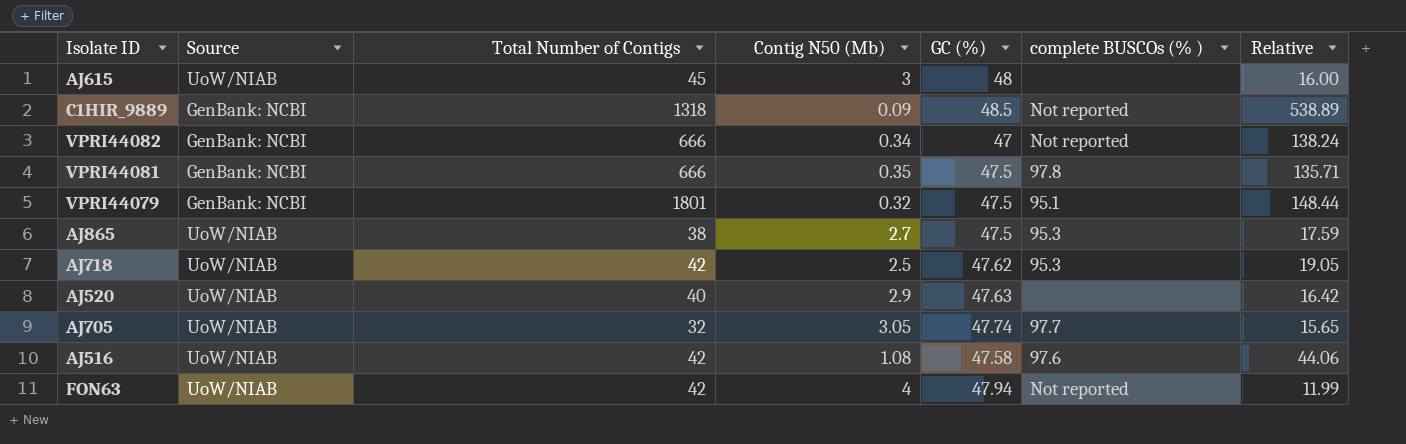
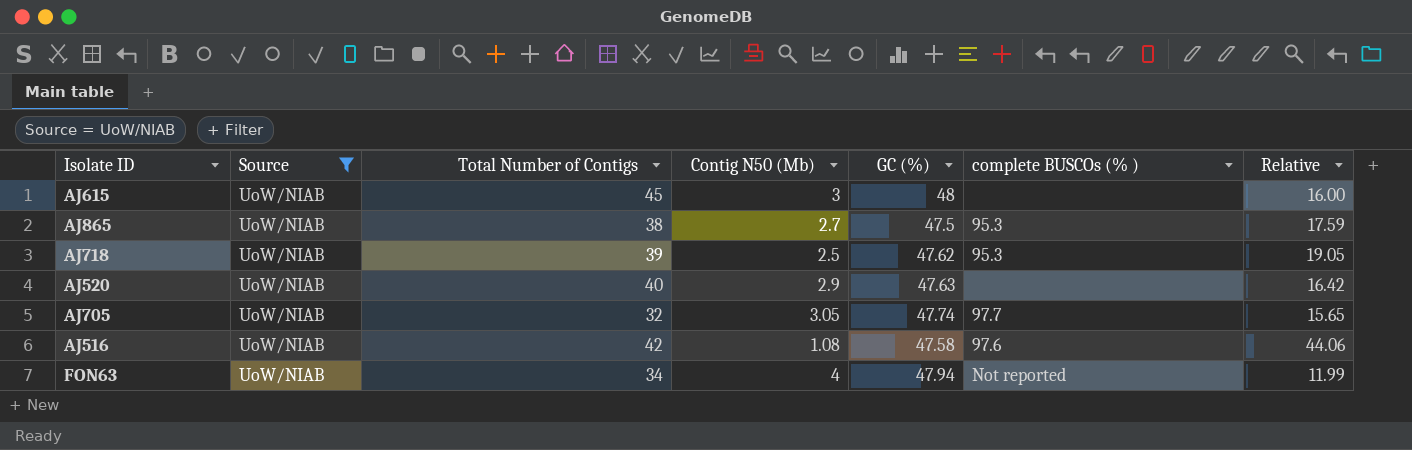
filter: none -> Source = UoW/NIAB
AJ718 | Total Number of Contigs: 42 -> 39
FON63 | Total Number of Contigs: 42 -> 34

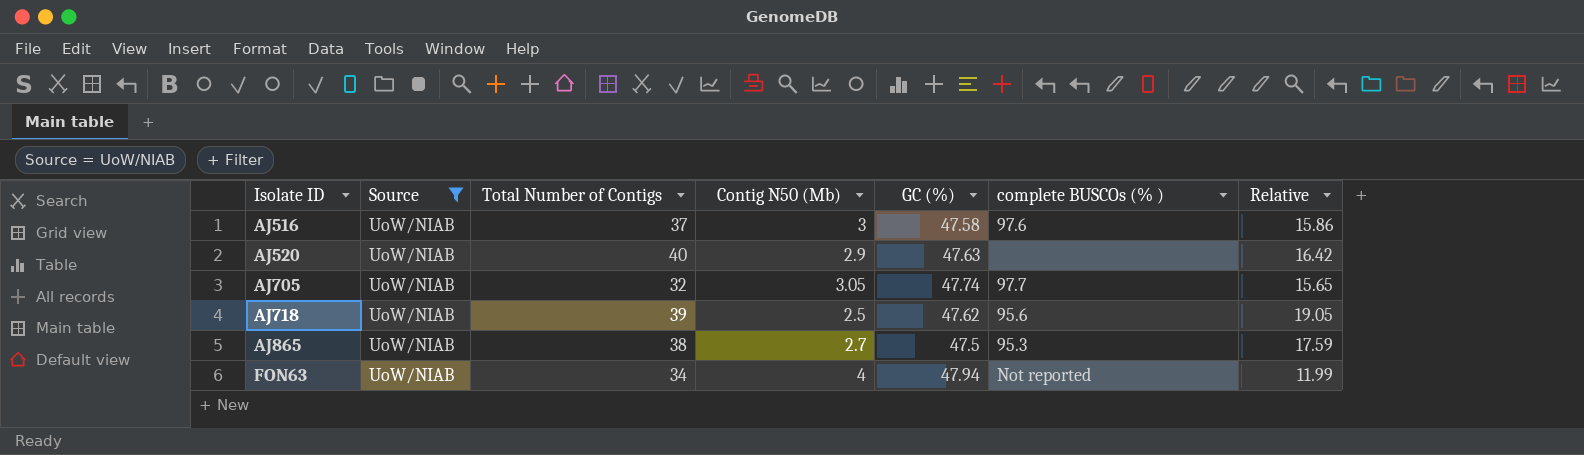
row order: none -> Isolate ID ascending
row AJ615: UoW/NIAB | 45 | 3 | 48 | none | 16.00 -> none
AJ516 | Total Number of Contigs: 42 -> 37
AJ516 | Contig N50 (Mb): 1.08 -> 3
AJ516 | Relative: 44.06 -> 15.86
AJ718 | complete BUSCOs (% ): 95.3 -> 95.6

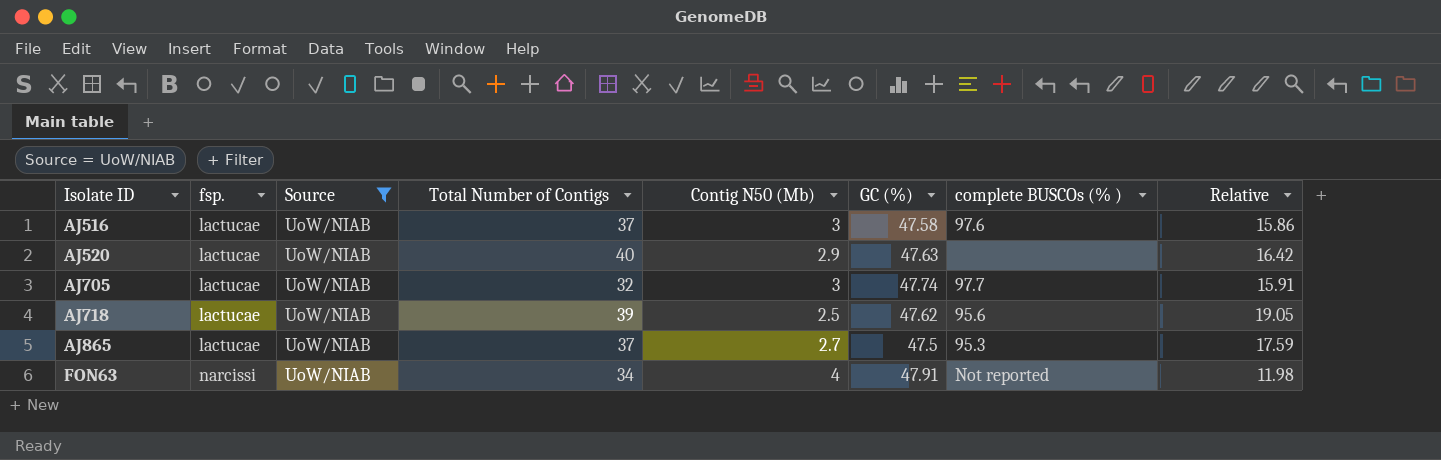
column fsp. | position: none -> 2
AJ705 | Contig N50 (Mb): 3.05 -> 3
AJ705 | Relative: 15.65 -> 15.91
AJ865 | Total Number of Contigs: 38 -> 37
FON63 | GC (%): 47.94 -> 47.91
FON63 | Relative: 11.99 -> 11.98

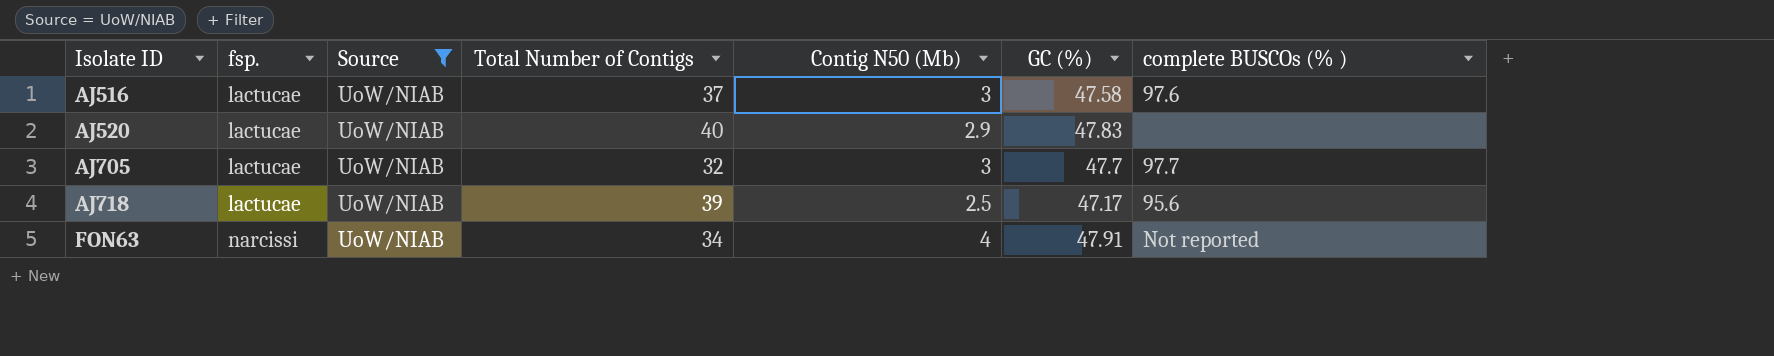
column Relative | formula: [GC (%)] / [Contig N50 (Mb)] -> none
row AJ865: lactucae | UoW/NIAB | 37 | 2.7 | 47.5 | 95.3 | 17.59 -> none
AJ520 | GC (%): 47.63 -> 47.83
AJ705 | GC (%): 47.74 -> 47.7
AJ718 | GC (%): 47.62 -> 47.17

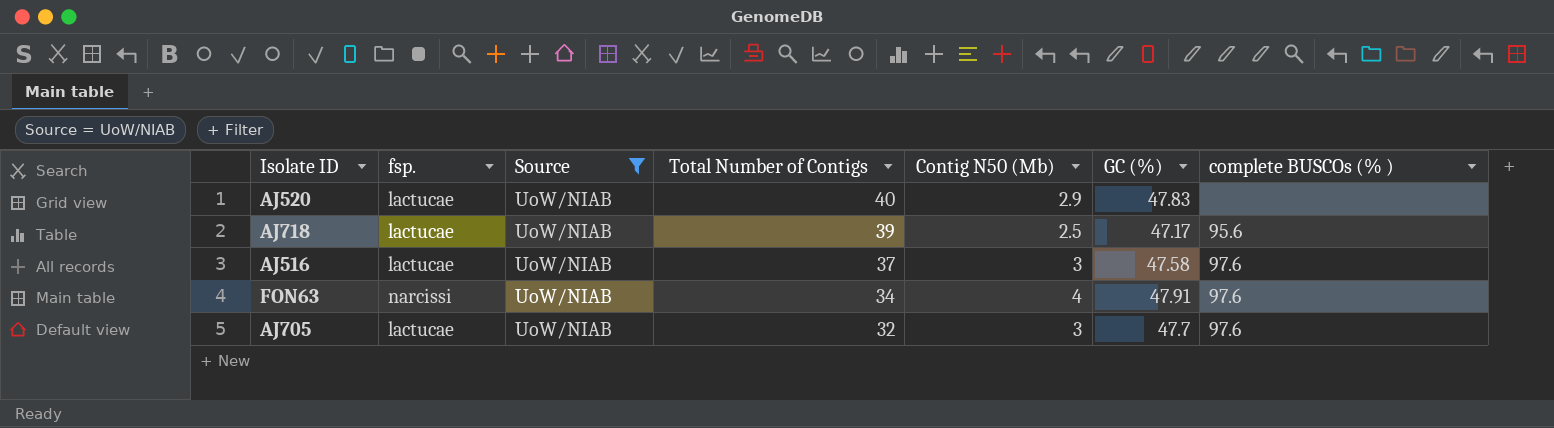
row order: Isolate ID ascending -> Total Number of Contigs descending
FON63 | complete BUSCOs (% ): Not reported -> 97.6
AJ705 | complete BUSCOs (% ): 97.7 -> 97.6

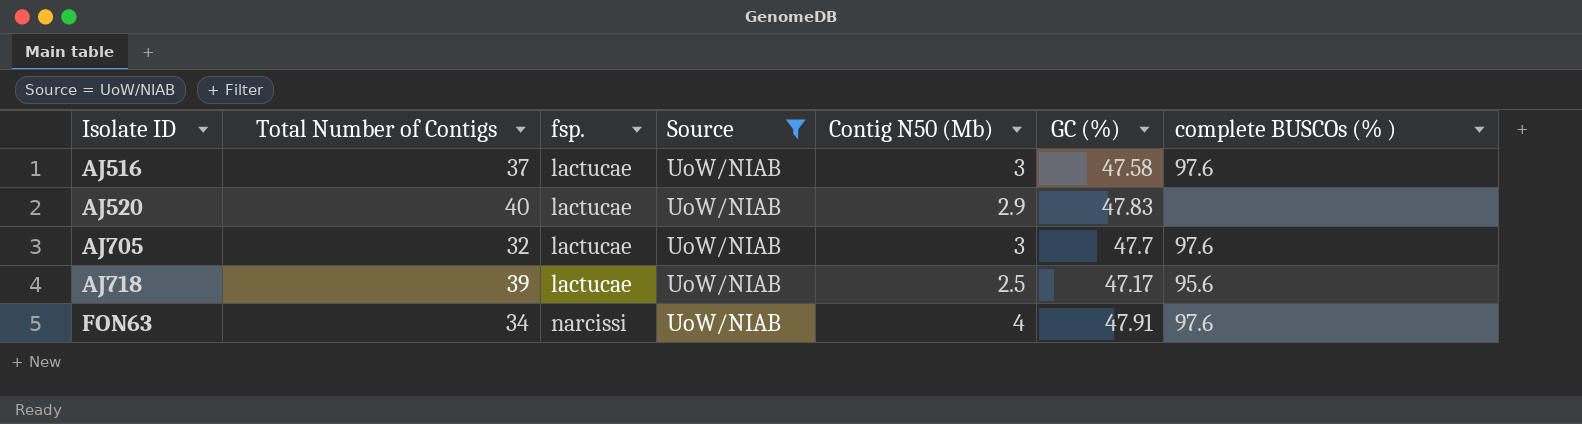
row order: Total Number of Contigs descending -> Isolate ID ascending
column Total Number of Contigs | position: 4 -> 2

